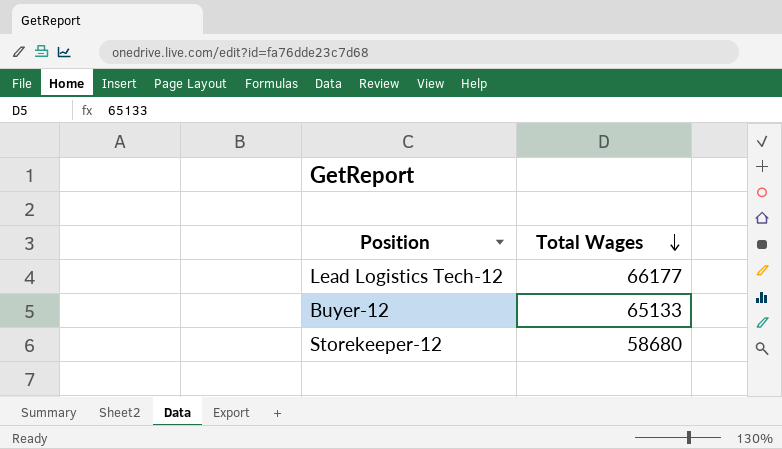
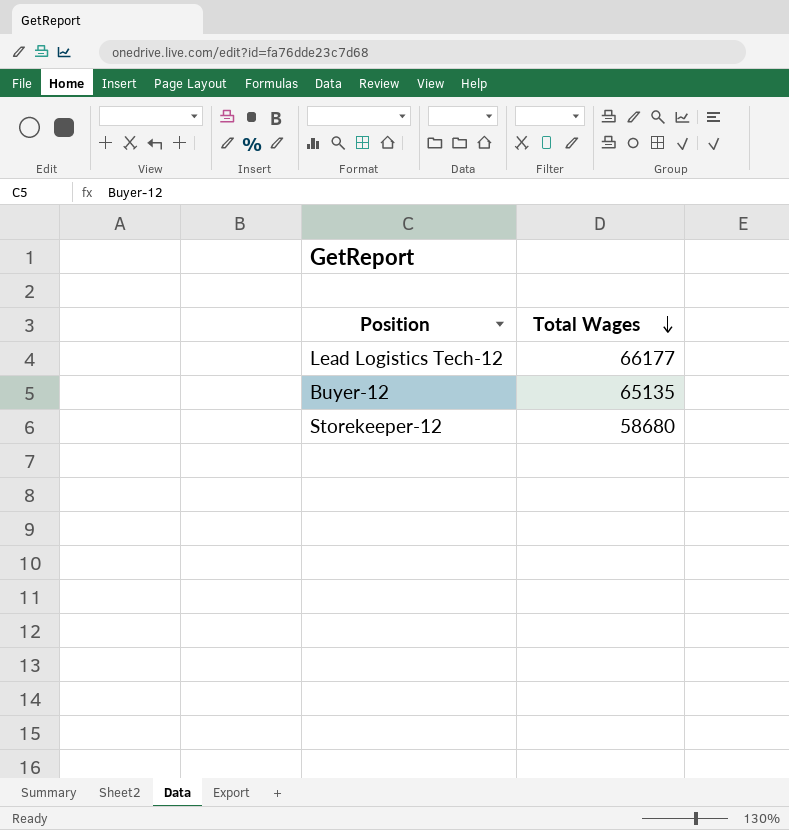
Buyer-12 | Total Wages: 65133 -> 65135

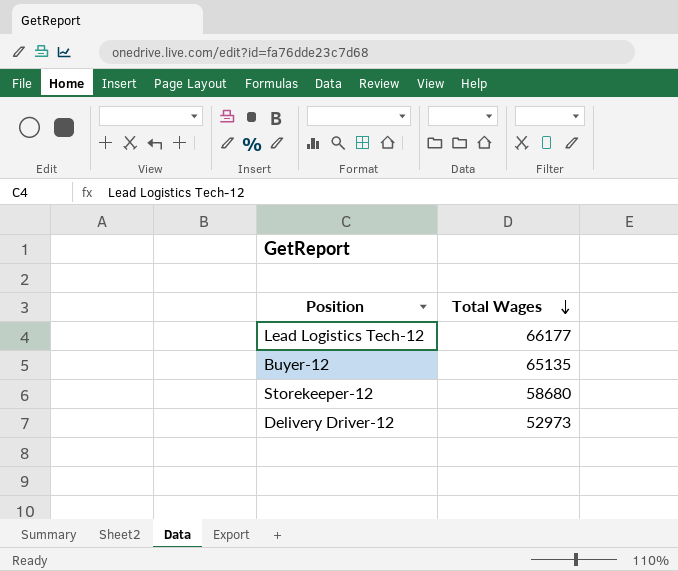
row Delivery Driver-12: none -> 52973

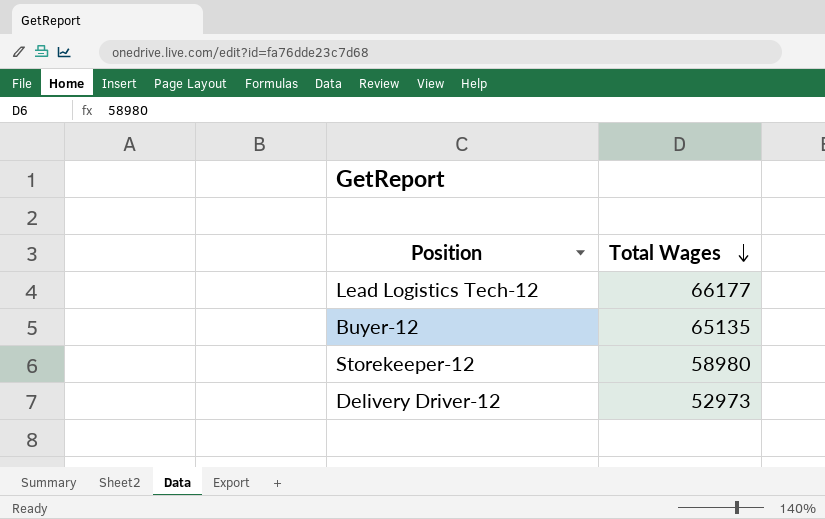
Storekeeper-12 | Total Wages: 58680 -> 58980

